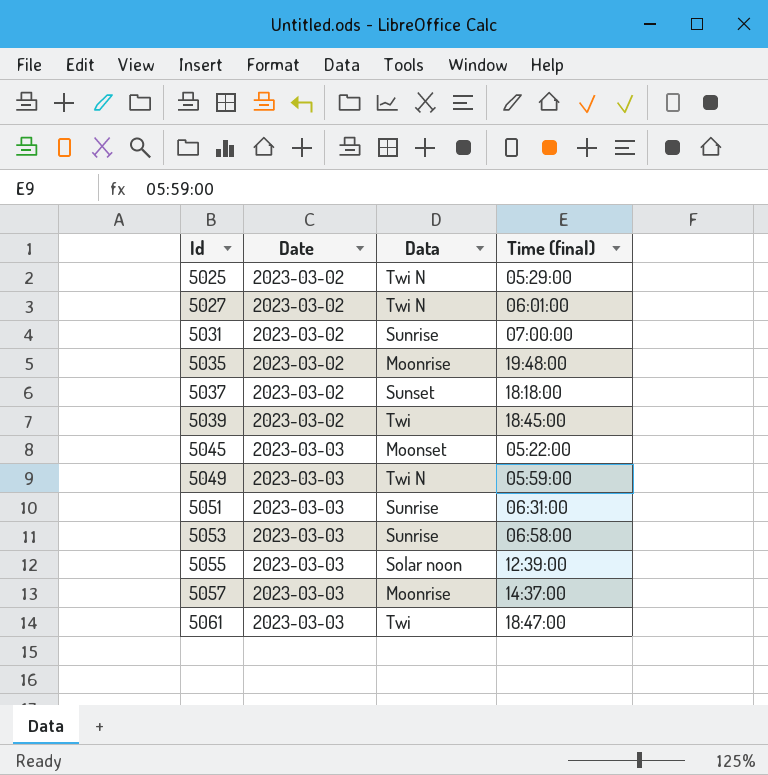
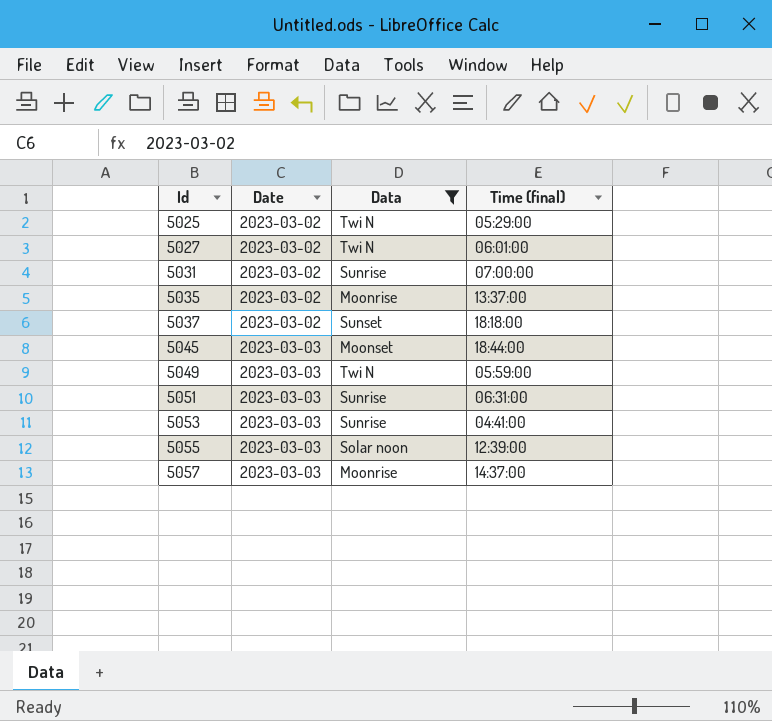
filter: none -> Data != Twi
5035 | Time (final): 19:48:00 -> 13:37:00
5045 | Time (final): 05:22:00 -> 18:44:00
5053 | Time (final): 06:58:00 -> 04:41:00

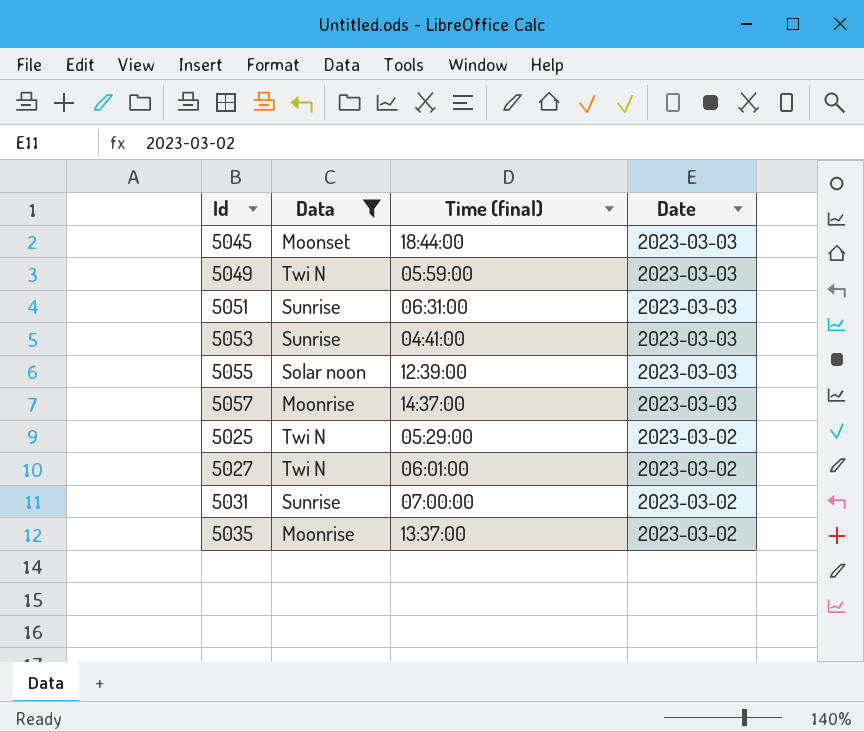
row order: Id ascending -> Date descending
column Date | position: 2 -> 4
row 5037: 2023-03-02 | Sunset | 18:18:00 -> none

